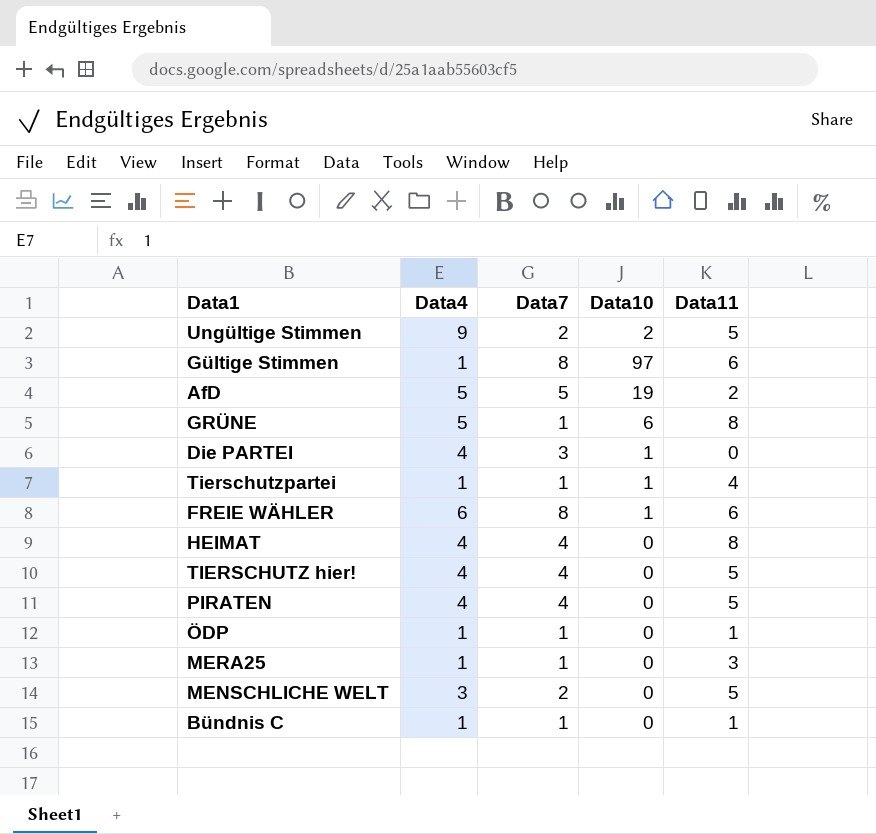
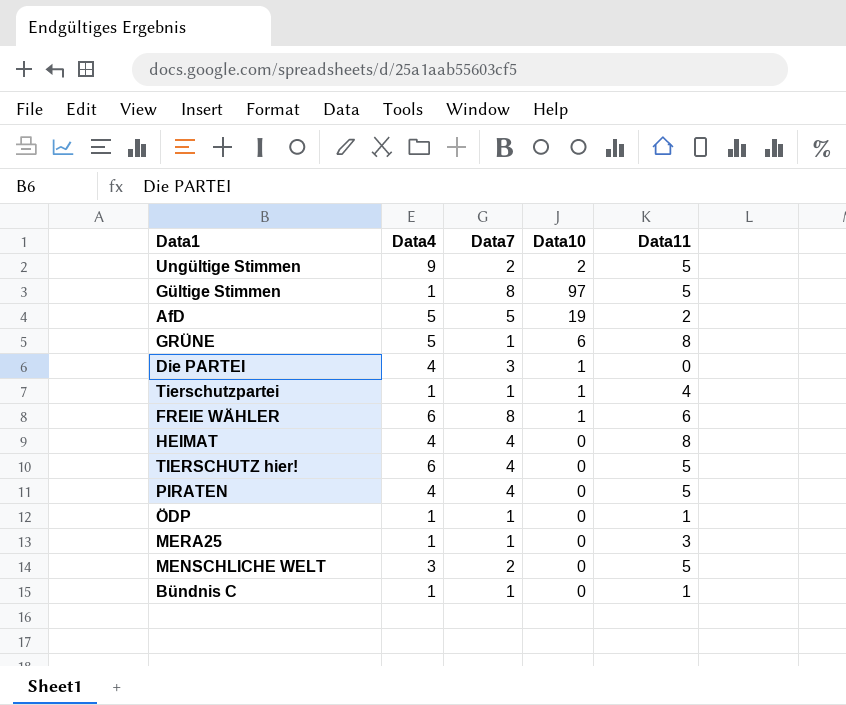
Gültige Stimmen | Data11: 6 -> 5
TIERSCHUTZ hier! | Data4: 4 -> 6

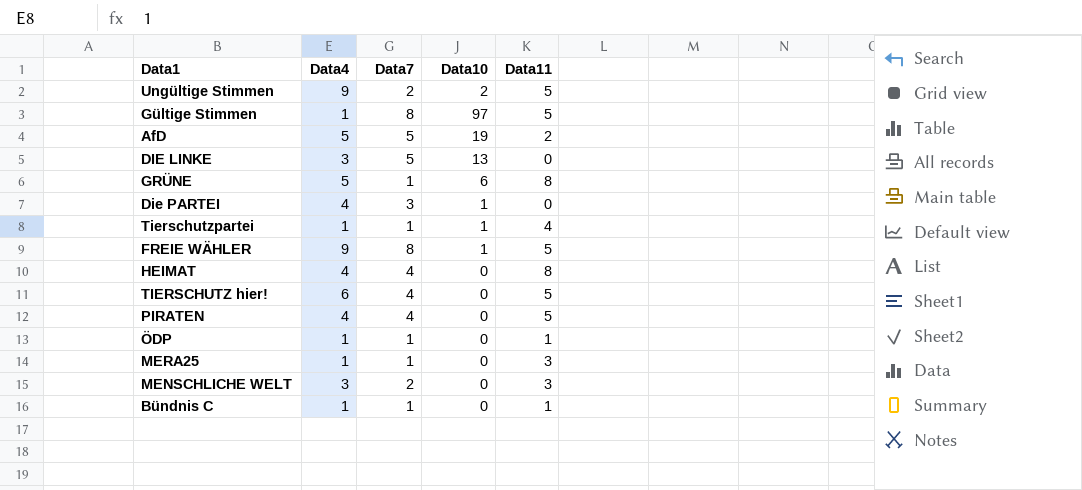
row DIE LINKE: none -> 3 | 5 | 13 | 0
FREIE WÄHLER | Data4: 6 -> 9
FREIE WÄHLER | Data11: 6 -> 5
MENSCHLICHE WELT | Data11: 5 -> 3

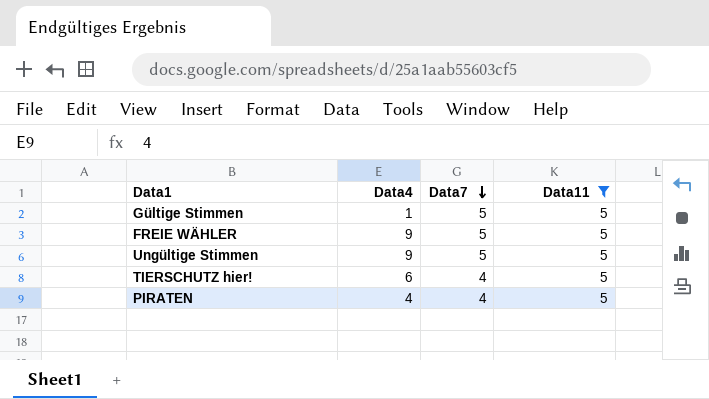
filter: none -> Data11 = 5
row order: none -> Data7 descending
column Data10 | position: 4 -> none
Gültige Stimmen | Data7: 8 -> 5
FREIE WÄHLER | Data7: 8 -> 5
Ungültige Stimmen | Data7: 2 -> 5

